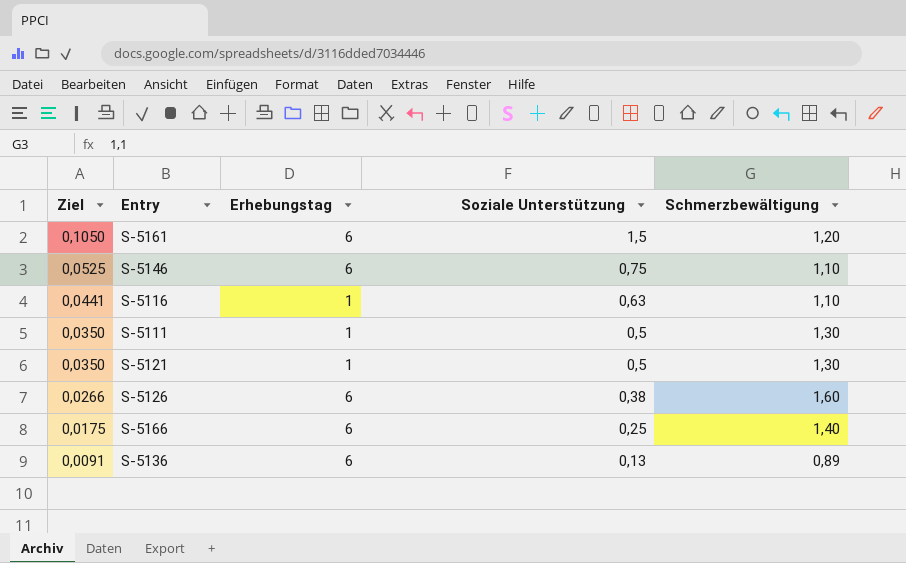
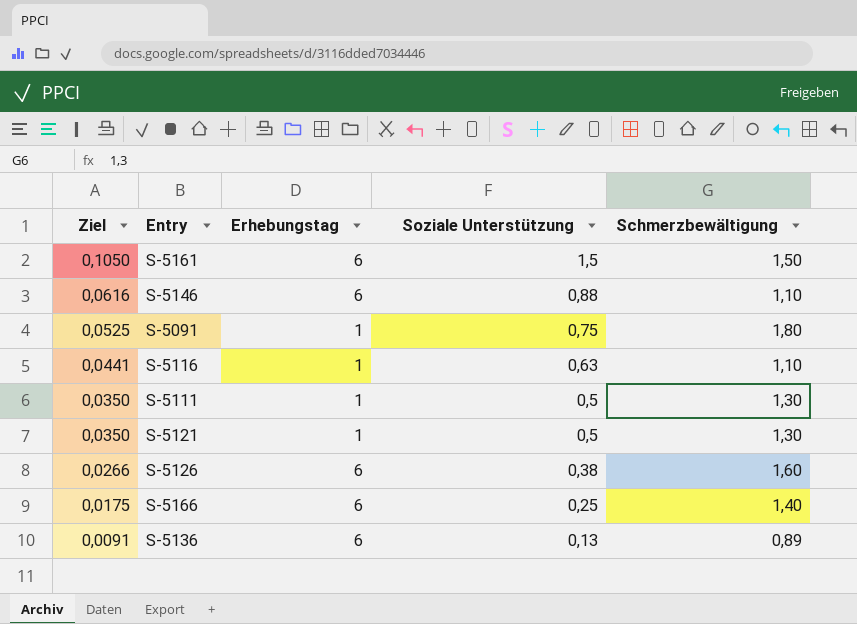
S-5161 | Schmerzbewältigung: 1,20 -> 1,50
S-5146 | Ziel: 0,0525 -> 0,0616
S-5146 | Soziale Unterstützung: 0,75 -> 0,88
row S-5091: none -> 0,0525 | 1 | 0,75 | 1,80

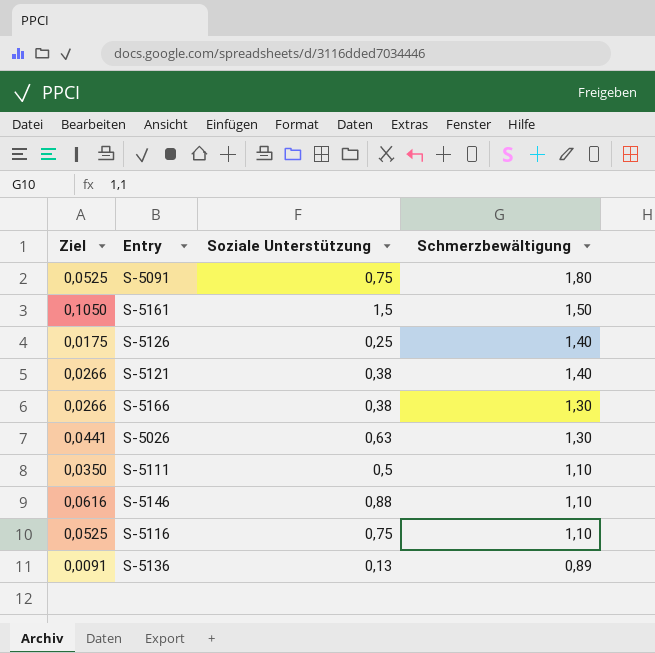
row order: Ziel descending -> Schmerzbewältigung descending
column Erhebungstag | position: 3 -> none
S-5126 | Ziel: 0,0266 -> 0,0175
S-5126 | Soziale Unterstützung: 0,38 -> 0,25
S-5126 | Schmerzbewältigung: 1,60 -> 1,40
S-5121 | Ziel: 0,0350 -> 0,0266
S-5121 | Soziale Unterstützung: 0,5 -> 0,38
S-5121 | Schmerzbewältigung: 1,30 -> 1,40
S-5166 | Ziel: 0,0175 -> 0,0266
S-5166 | Soziale Unterstützung: 0,25 -> 0,38
S-5166 | Schmerzbewältigung: 1,40 -> 1,30
row S-5026: none -> 0,0441 | 0,63 | 1,30
S-5111 | Schmerzbewältigung: 1,30 -> 1,10
S-5116 | Ziel: 0,0441 -> 0,0525
S-5116 | Soziale Unterstützung: 0,63 -> 0,75

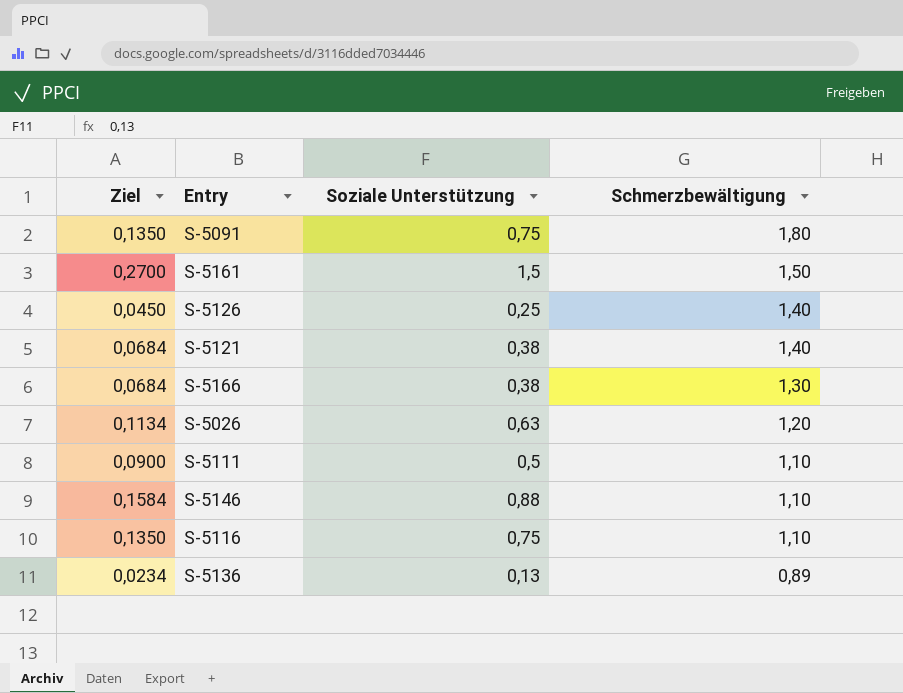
column Ziel | formula: [Soziale Unterstützung] * 0,07 -> [Soziale Unterstützung] * 0,18
S-5026 | Schmerzbewältigung: 1,30 -> 1,20

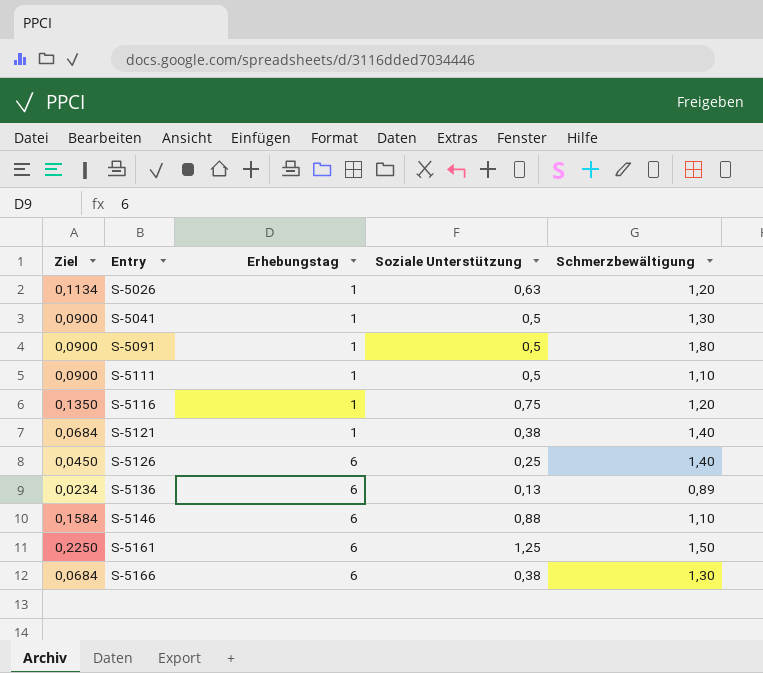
row order: Schmerzbewältigung descending -> Entry ascending
column Erhebungstag | position: none -> 3
row S-5041: none -> 0,0900 | 1 | 0,5 | 1,30
S-5091 | Ziel: 0,1350 -> 0,0900
S-5091 | Soziale Unterstützung: 0,75 -> 0,5
S-5116 | Schmerzbewältigung: 1,10 -> 1,20
S-5161 | Ziel: 0,2700 -> 0,2250
S-5161 | Soziale Unterstützung: 1,5 -> 1,25

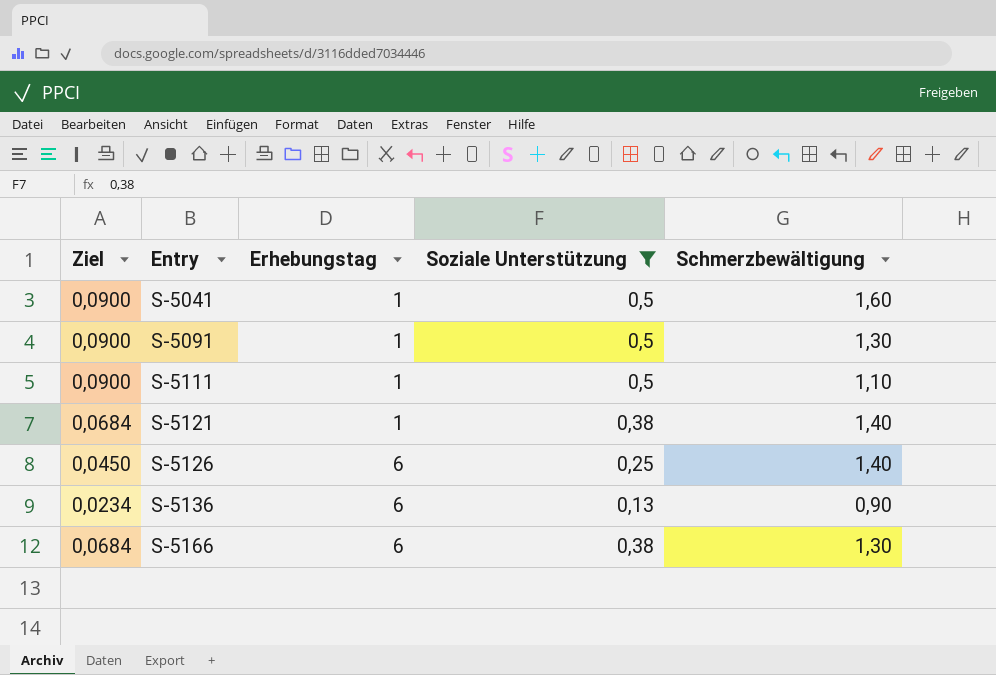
filter: none -> Soziale Unterstützung <= 0,5
S-5041 | Schmerzbewältigung: 1,30 -> 1,60
S-5091 | Schmerzbewältigung: 1,80 -> 1,30
S-5136 | Schmerzbewältigung: 0,89 -> 0,90

